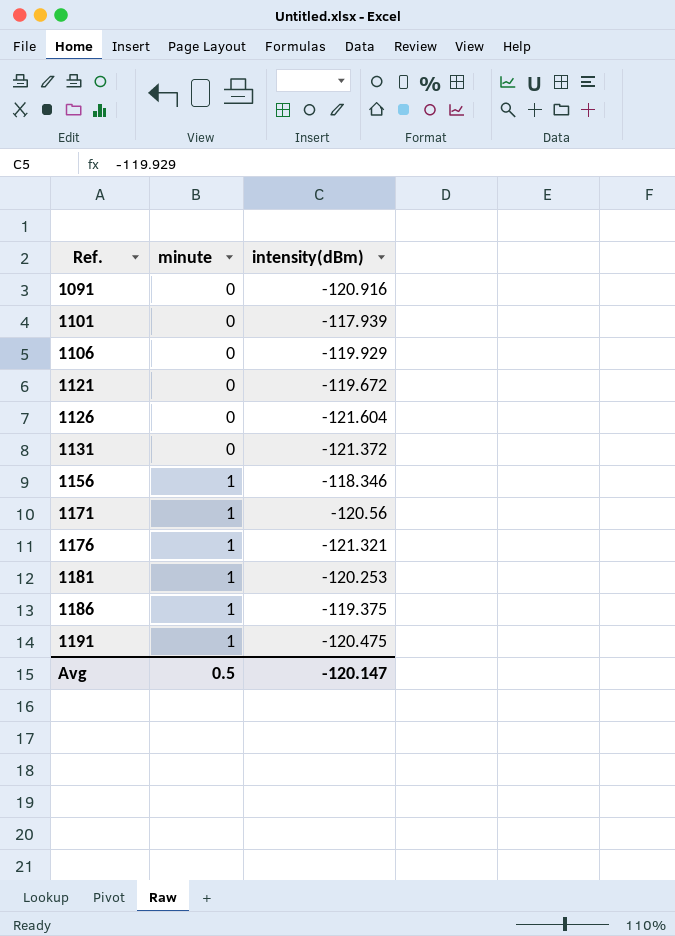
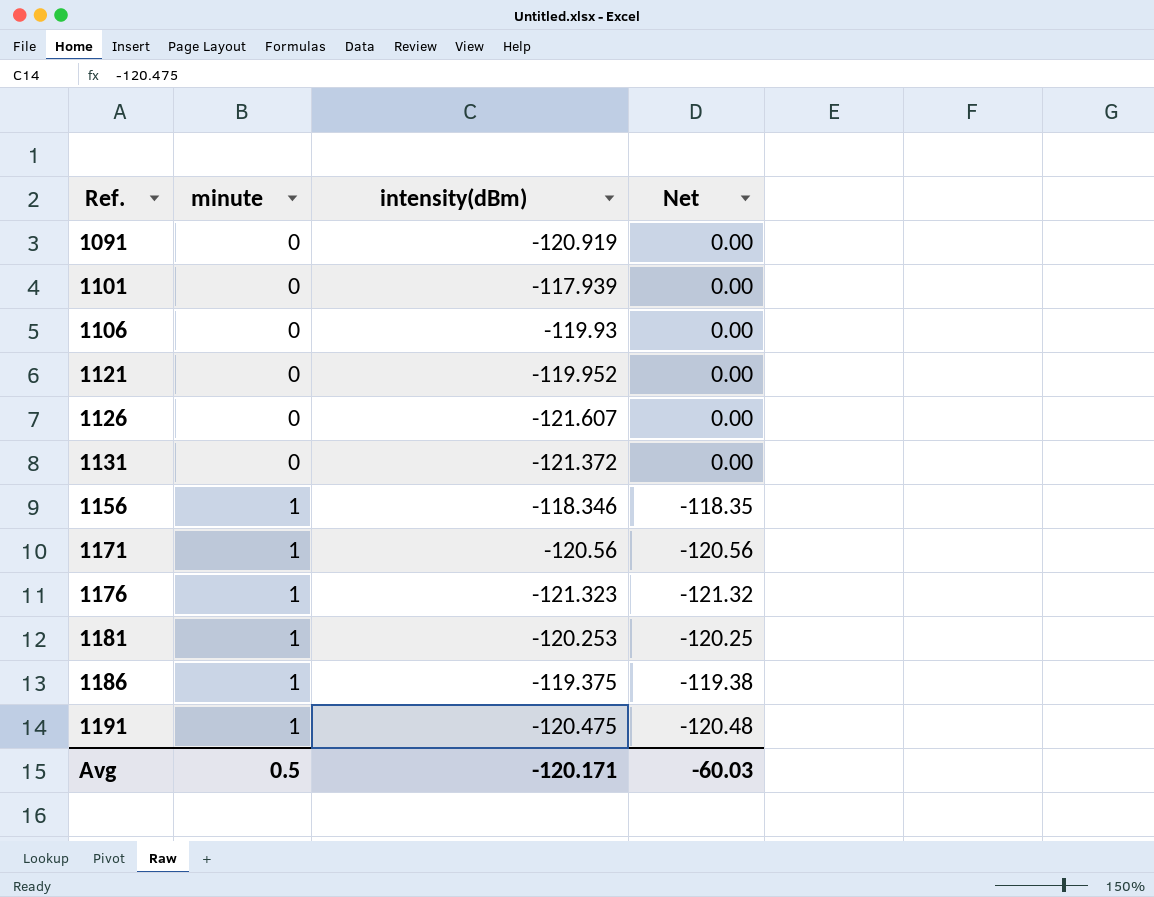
column Net | formula: none -> [minute] * [intensity(dBm)]
1091 | intensity(dBm): -120.916 -> -120.919
1106 | intensity(dBm): -119.929 -> -119.93
1121 | intensity(dBm): -119.672 -> -119.952
1126 | intensity(dBm): -121.604 -> -121.607
1176 | intensity(dBm): -121.321 -> -121.323
Avg | intensity(dBm): -120.147 -> -120.171

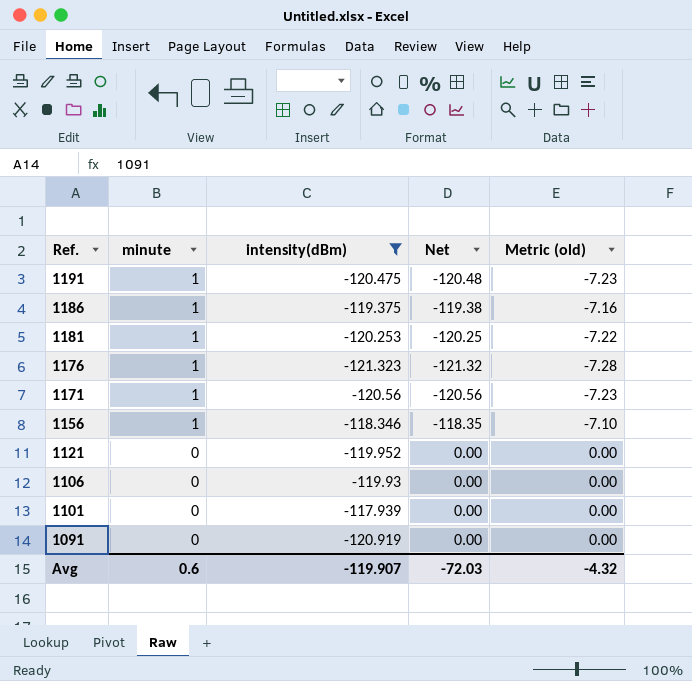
filter: none -> intensity(dBm) >= -121.323
row order: Ref. ascending -> Ref. descending
column Metric (old) | formula: none -> [Net] * 0.06
Avg | minute: 0.5 -> 0.6
Avg | intensity(dBm): -120.171 -> -119.907
Avg | Net: -60.03 -> -72.03

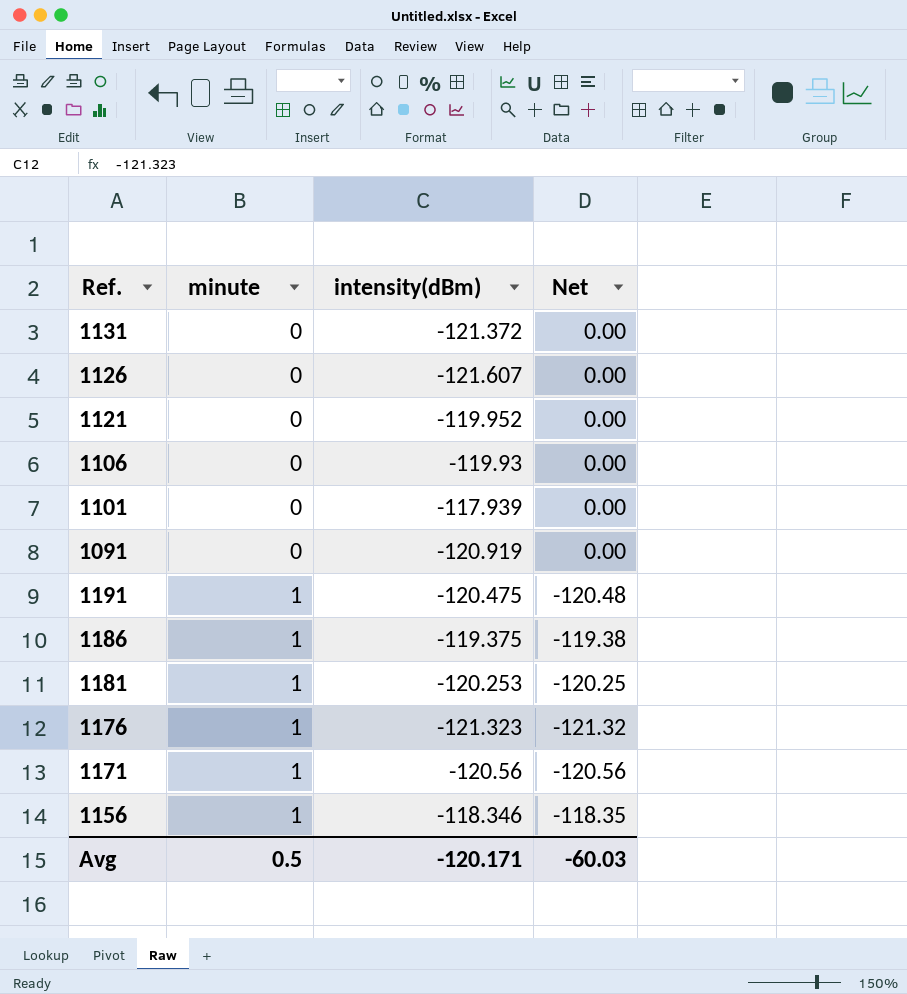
filter: intensity(dBm) >= -121.323 -> none
row order: Ref. descending -> minute ascending
column Metric (old) | formula: [Net] * 0.06 -> none
Avg | minute: 0.6 -> 0.5
Avg | intensity(dBm): -119.907 -> -120.171
Avg | Net: -72.03 -> -60.03

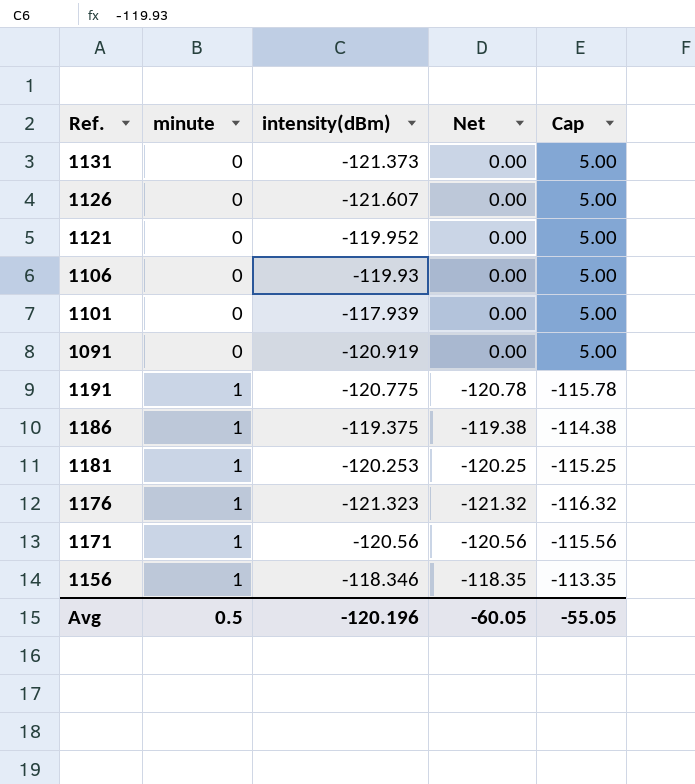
column Cap | formula: none -> [Net] + 5
1131 | intensity(dBm): -121.372 -> -121.373
1191 | intensity(dBm): -120.475 -> -120.775
1191 | Net: -120.48 -> -120.78
Avg | intensity(dBm): -120.171 -> -120.196
Avg | Net: -60.03 -> -60.05

